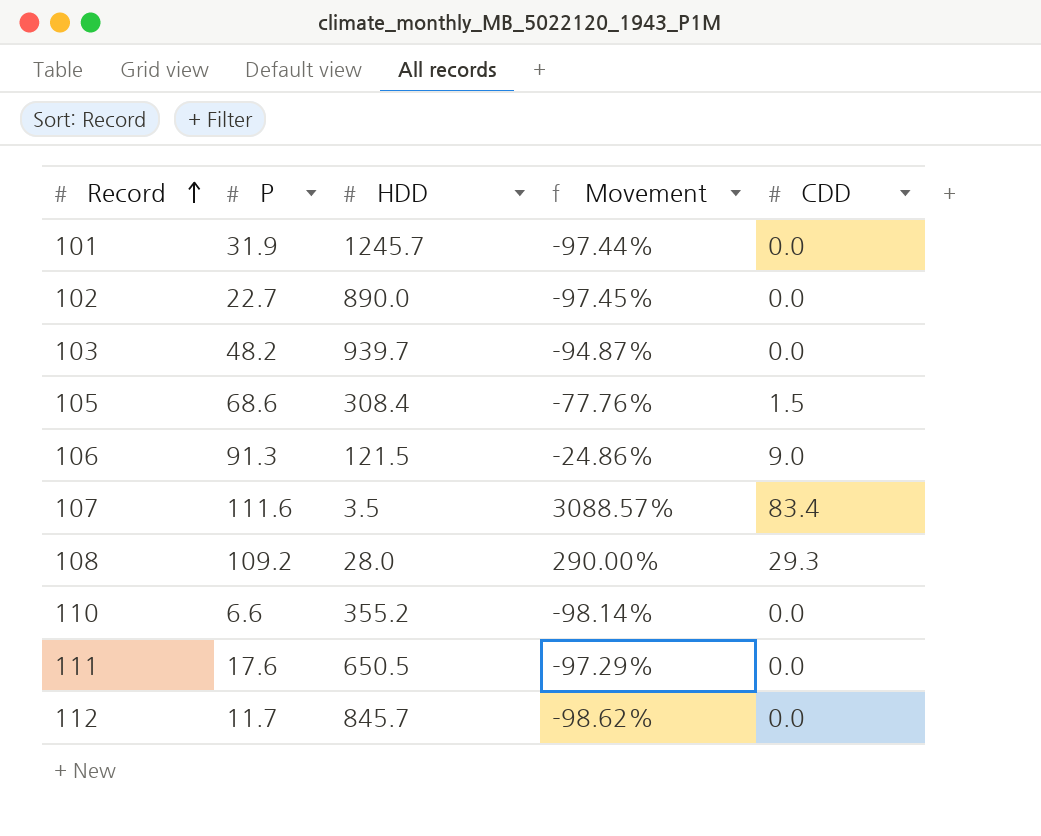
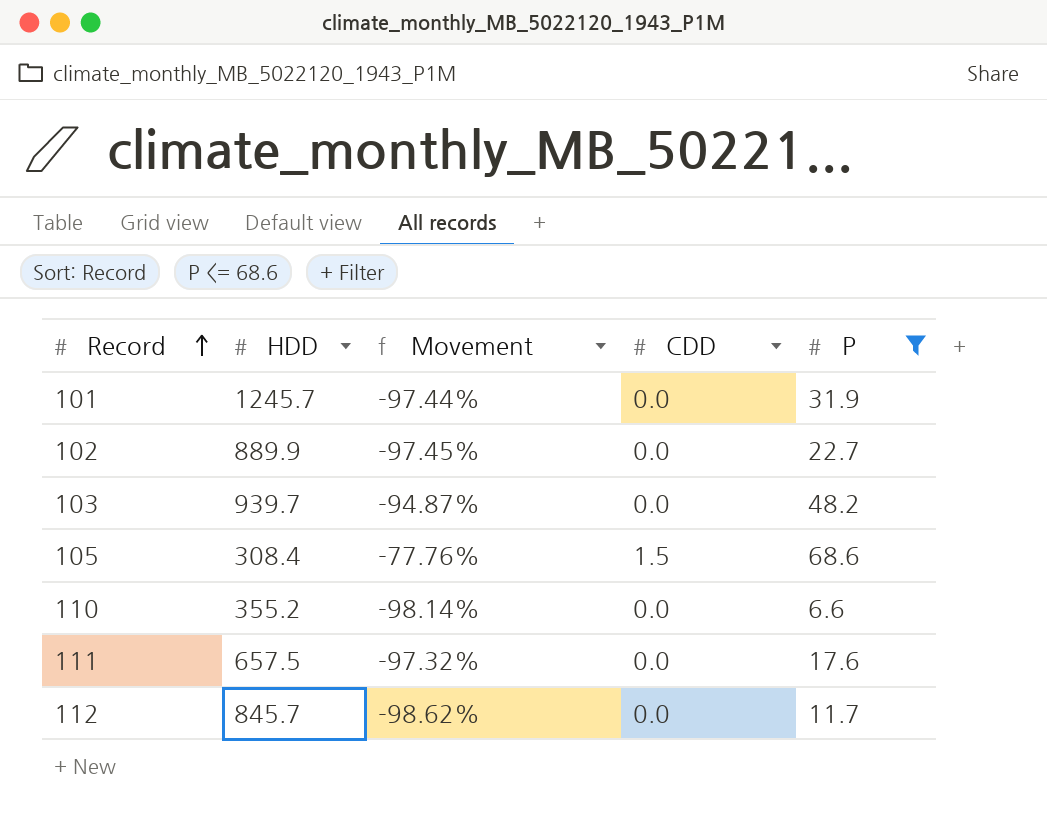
filter: none -> P <= 68.6
column P | position: 2 -> 5
102 | HDD: 890.0 -> 889.9
111 | HDD: 650.5 -> 657.5
111 | Movement: -97.29% -> -97.32%

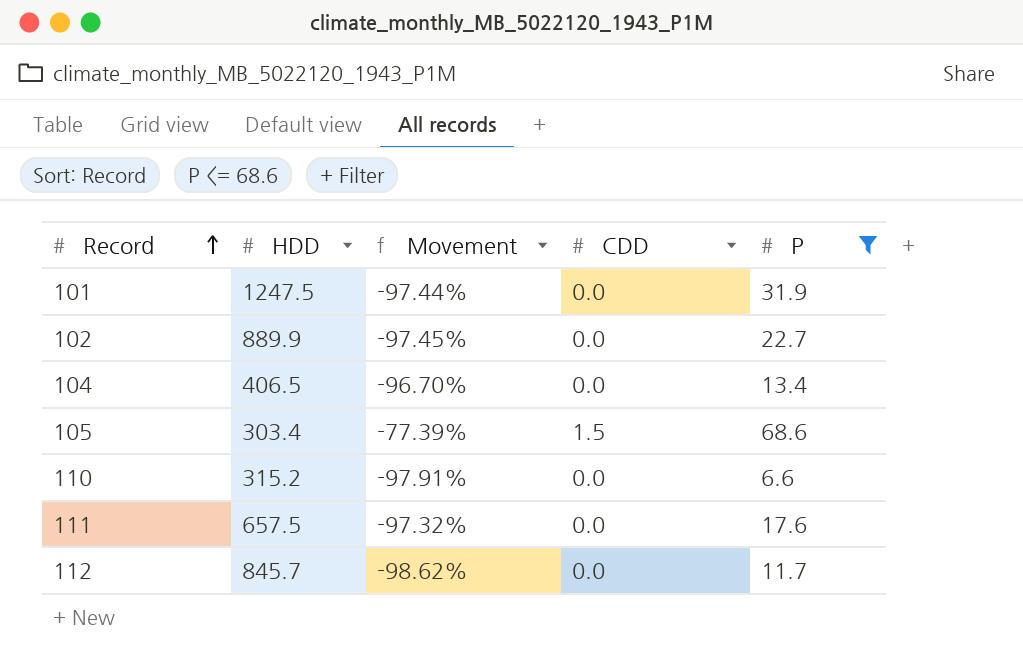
row 103: 939.7 | -94.87% | 0.0 | 48.2 -> none
101 | HDD: 1245.7 -> 1247.5
row 104: none -> 406.5 | -96.70% | 0.0 | 13.4
105 | HDD: 308.4 -> 303.4
105 | Movement: -77.76% -> -77.39%
110 | HDD: 355.2 -> 315.2
110 | Movement: -98.14% -> -97.91%

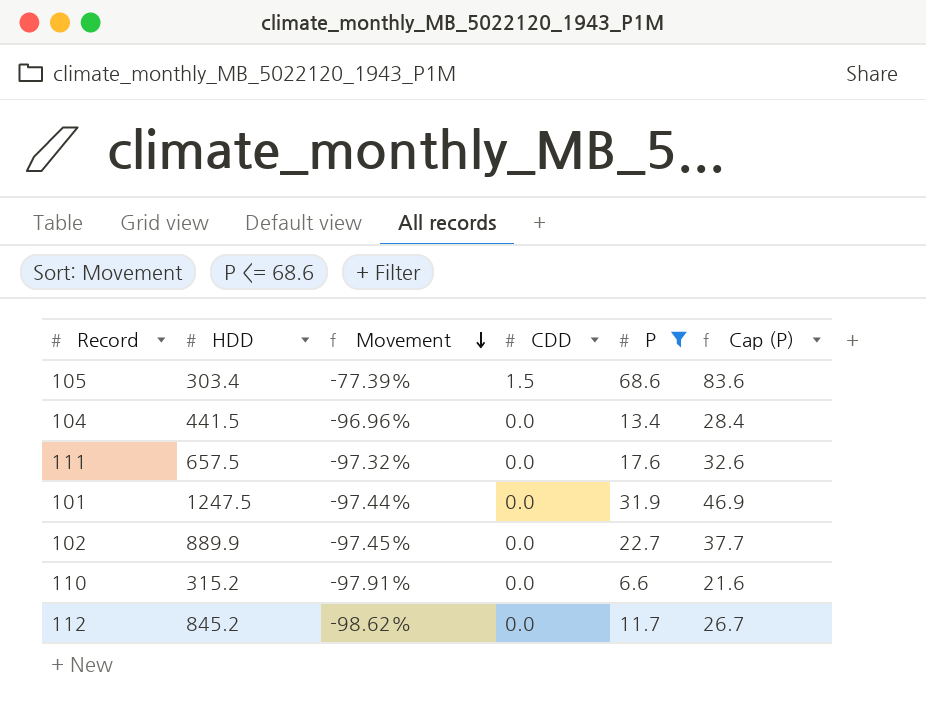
row order: Record ascending -> Movement descending
column Cap (P) | formula: none -> [P] + 15
104 | HDD: 406.5 -> 441.5
104 | Movement: -96.70% -> -96.96%
112 | HDD: 845.7 -> 845.2

